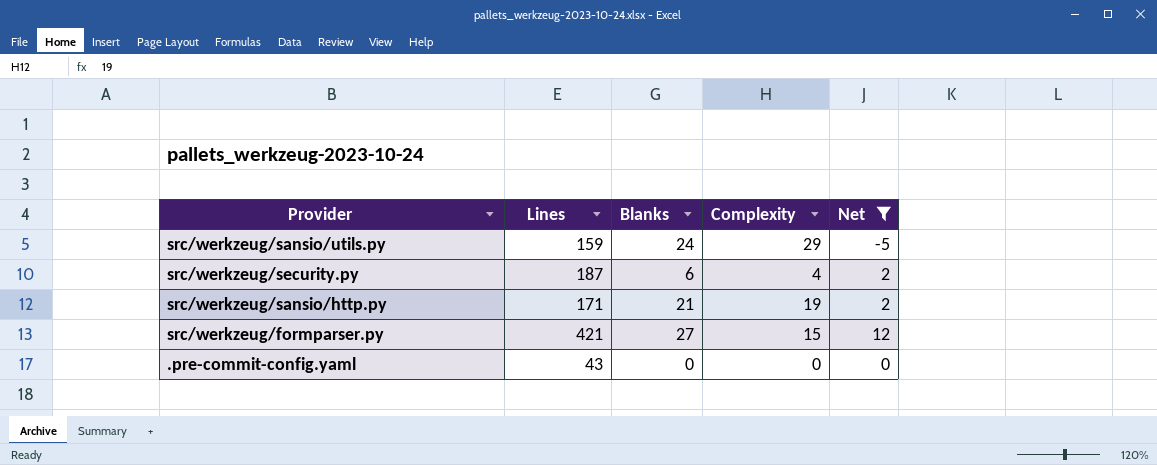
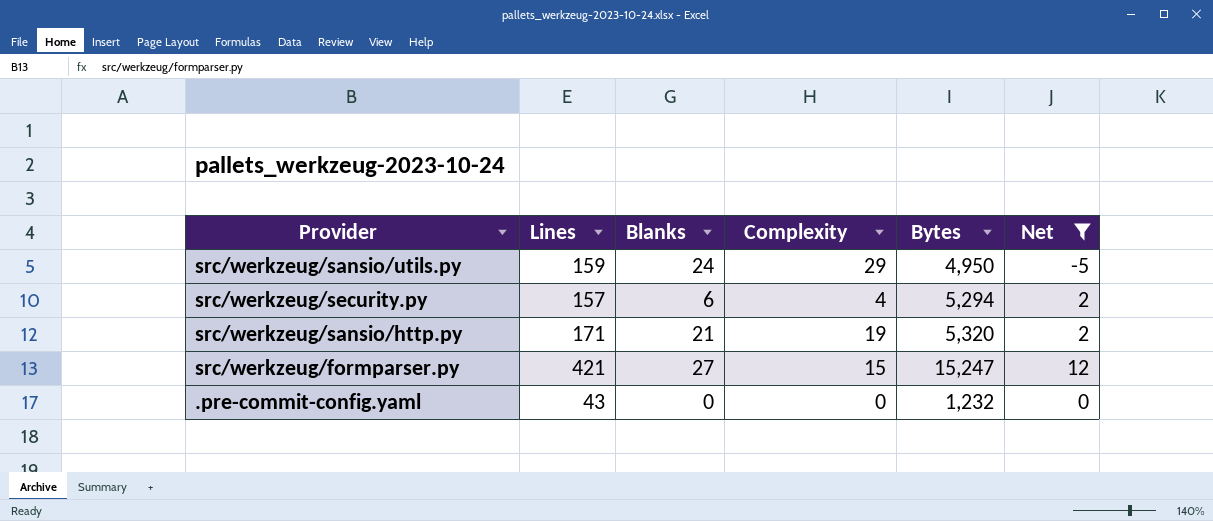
column Bytes | position: none -> 5
src/werkzeug/security.py | Lines: 187 -> 157

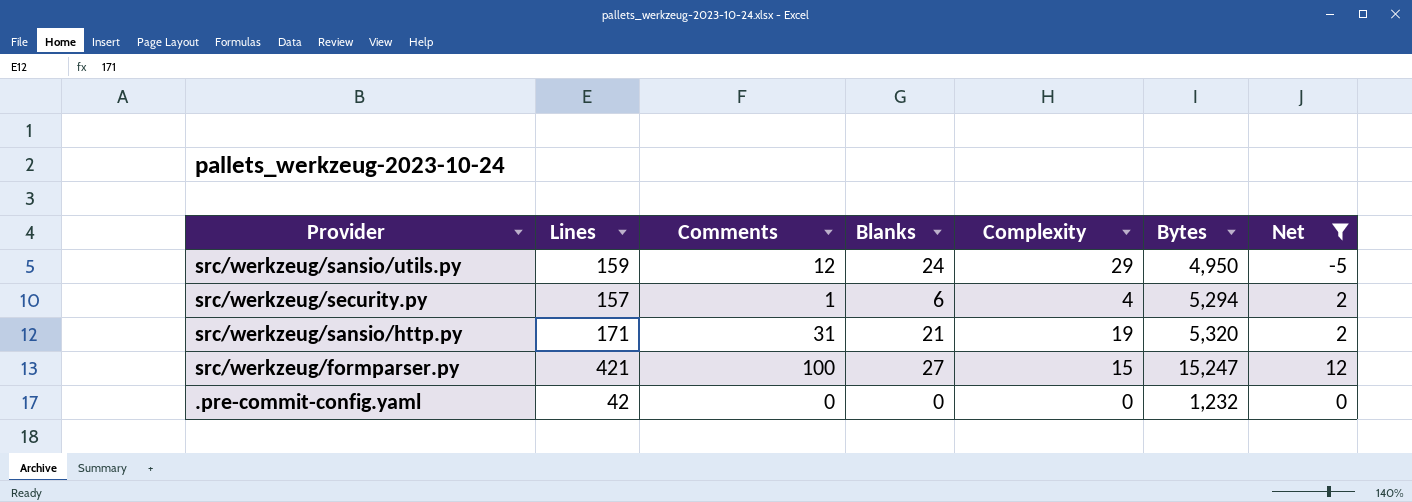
column Comments | position: none -> 3
.pre-commit-config.yaml | Lines: 43 -> 42

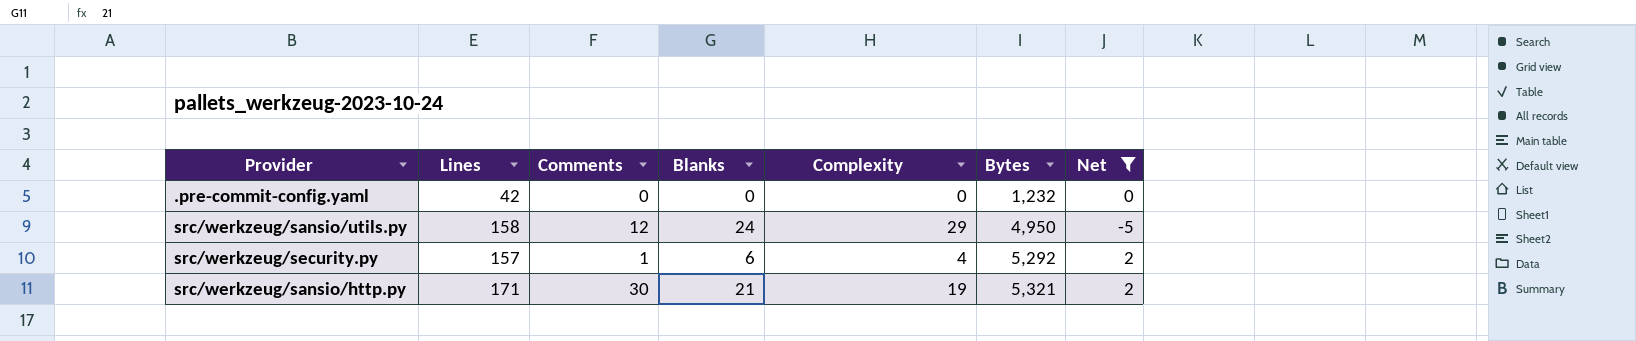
row order: none -> Bytes ascending
row src/werkzeug/formparser.py: 421 | 100 | 27 | 15 | 15,247 | 12 -> none
src/werkzeug/sansio/utils.py | Lines: 159 -> 158
src/werkzeug/security.py | Bytes: 5,294 -> 5,292
src/werkzeug/sansio/http.py | Comments: 31 -> 30
src/werkzeug/sansio/http.py | Bytes: 5,320 -> 5,321

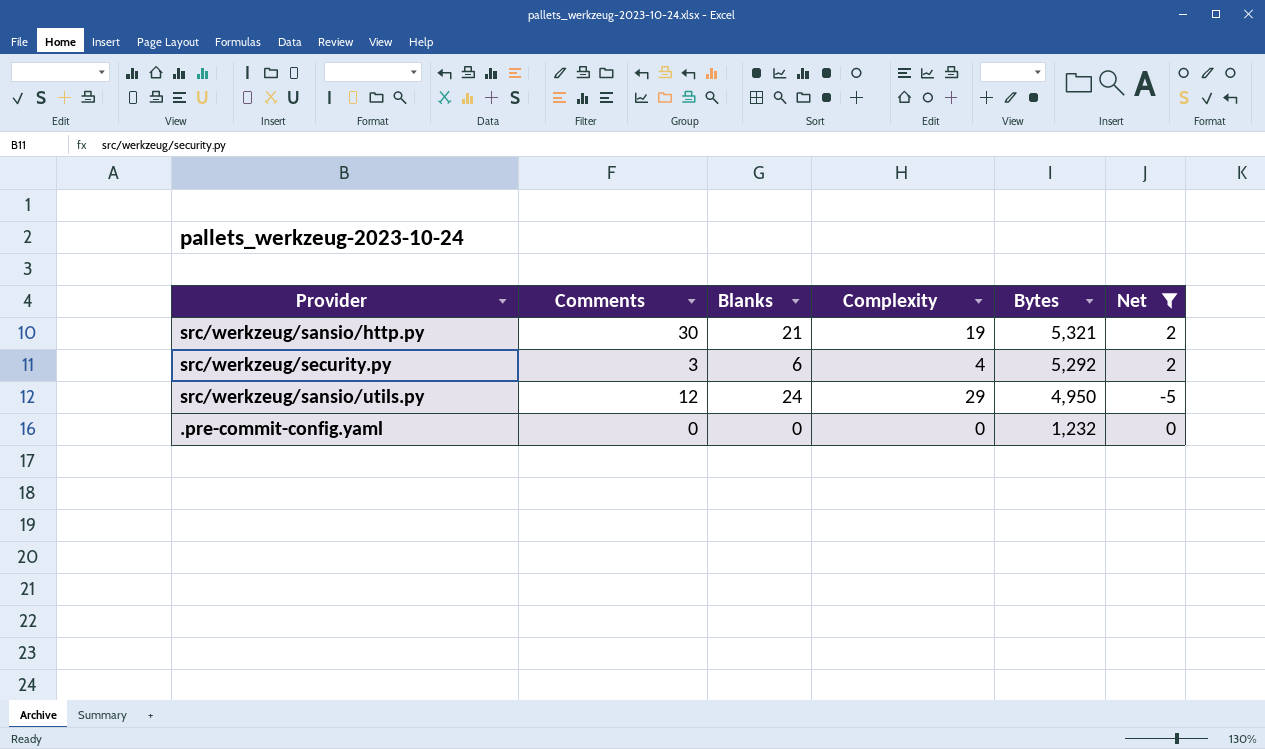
row order: Bytes ascending -> Bytes descending
column Lines | position: 2 -> none
src/werkzeug/security.py | Comments: 1 -> 3

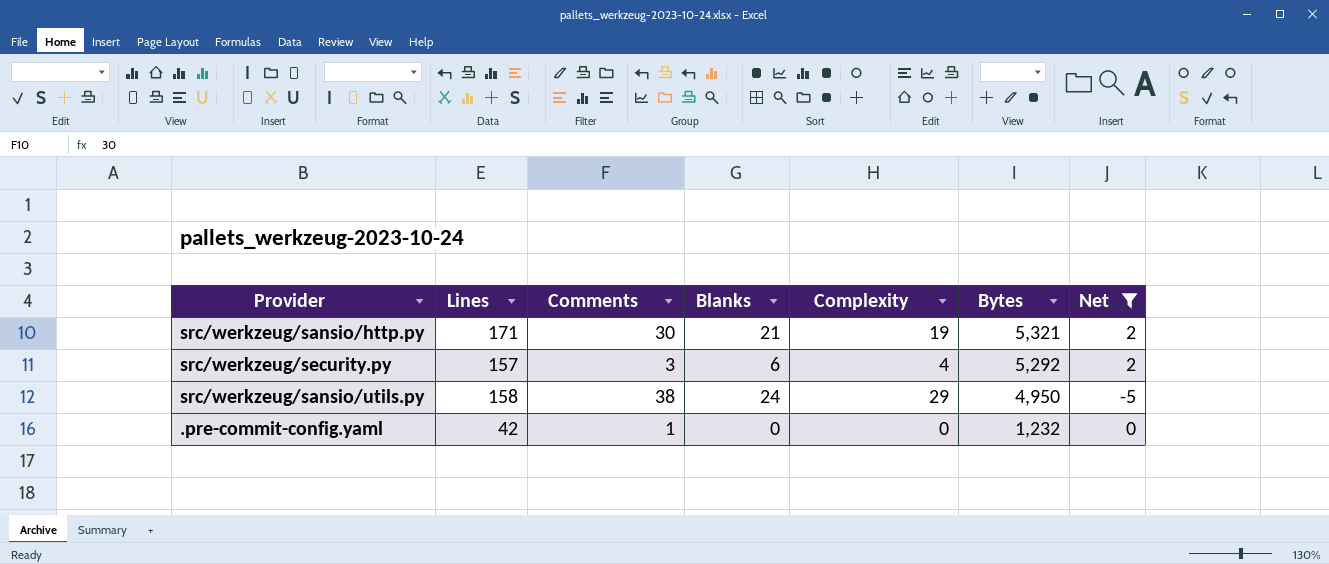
column Lines | position: none -> 2
src/werkzeug/sansio/utils.py | Comments: 12 -> 38
.pre-commit-config.yaml | Comments: 0 -> 1

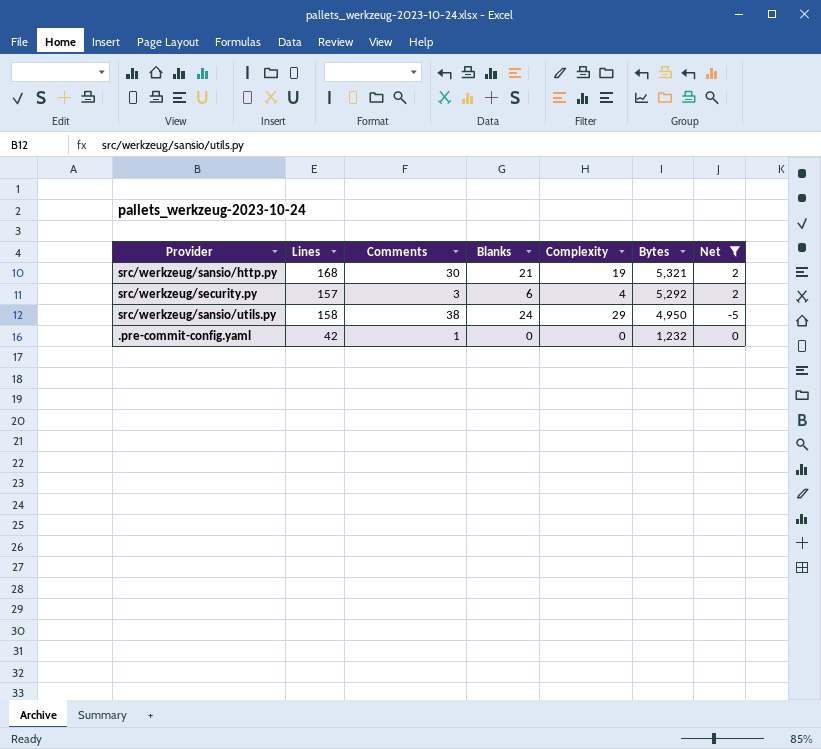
src/werkzeug/sansio/http.py | Lines: 171 -> 168

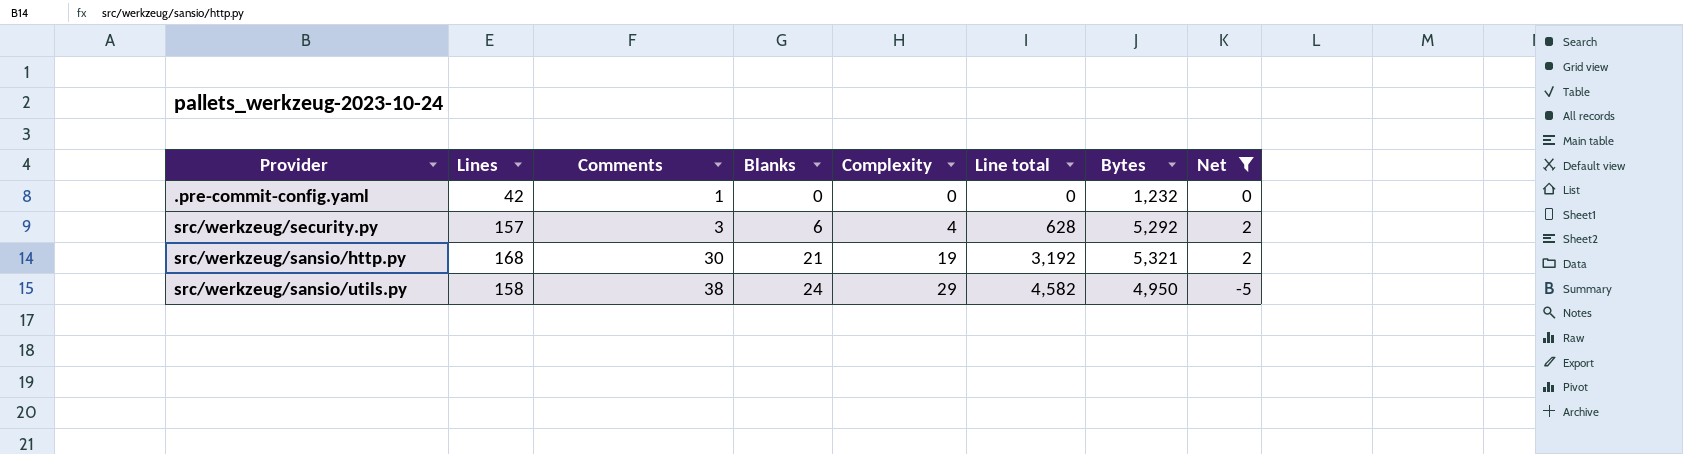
row order: Bytes descending -> Comments ascending
column Line total | formula: none -> [Lines] * [Complexity]

